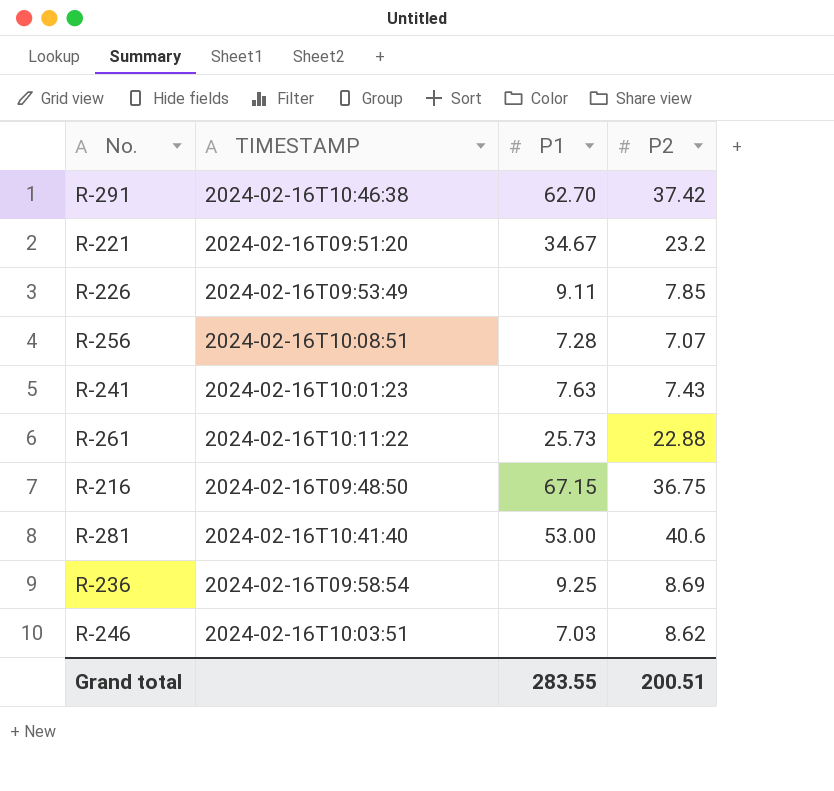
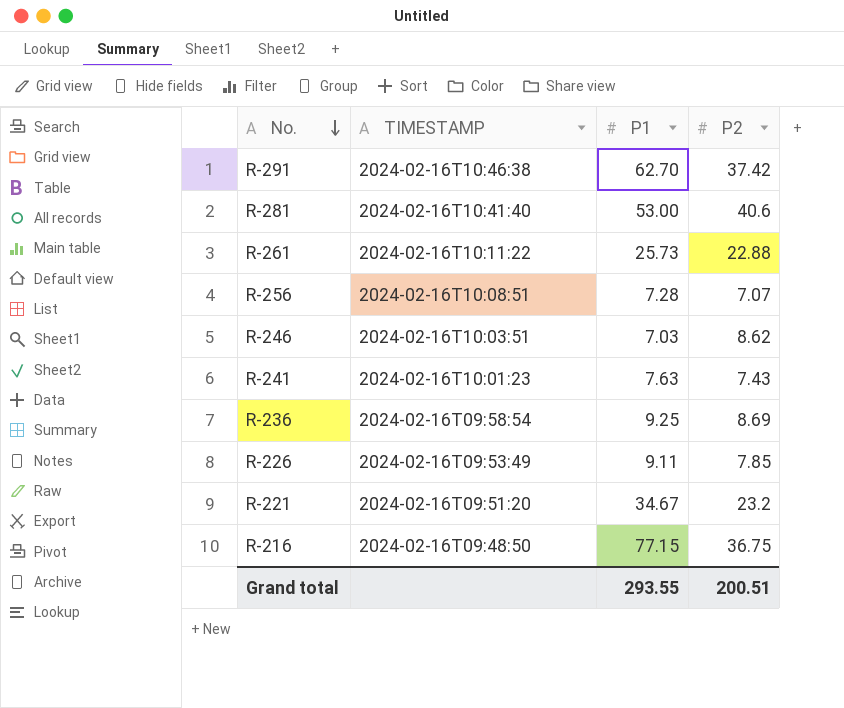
row order: none -> No. descending
R-216 | P1: 67.15 -> 77.15
Grand total | P1: 283.55 -> 293.55

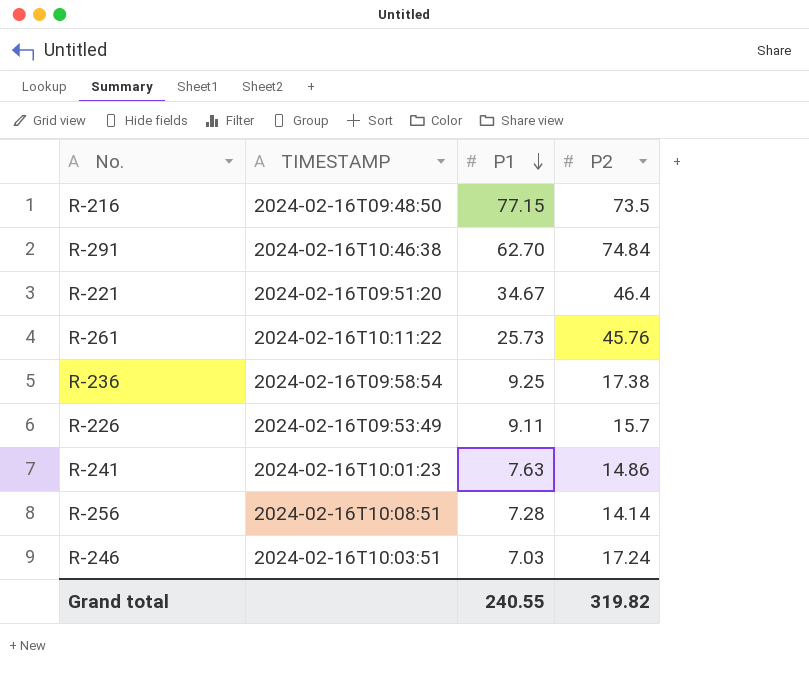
row order: No. descending -> P1 descending
row R-281: 2024-02-16T10:41:40 | 53.00 | 40.6 -> none
R-216 | P2: 36.75 -> 73.5
R-291 | P2: 37.42 -> 74.84
R-221 | P2: 23.2 -> 46.4
R-261 | P2: 22.88 -> 45.76
R-236 | P2: 8.69 -> 17.38
R-226 | P2: 7.85 -> 15.7
R-241 | P2: 7.43 -> 14.86
R-256 | P2: 7.07 -> 14.14
R-246 | P2: 8.62 -> 17.24
Grand total | P1: 293.55 -> 240.55
Grand total | P2: 200.51 -> 319.82

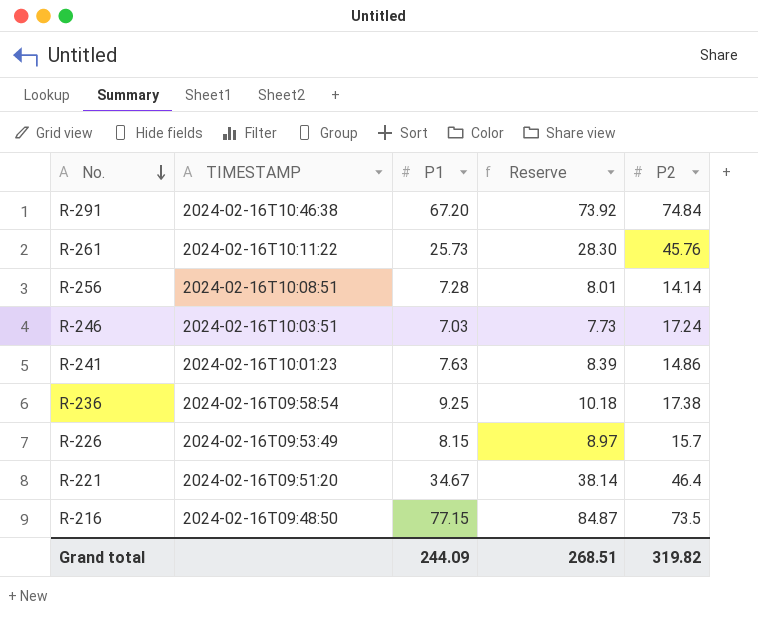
row order: P1 descending -> No. descending
column Reserve | formula: none -> [P1] * 1.1
R-291 | P1: 62.70 -> 67.20
R-226 | P1: 9.11 -> 8.15
Grand total | P1: 240.55 -> 244.09

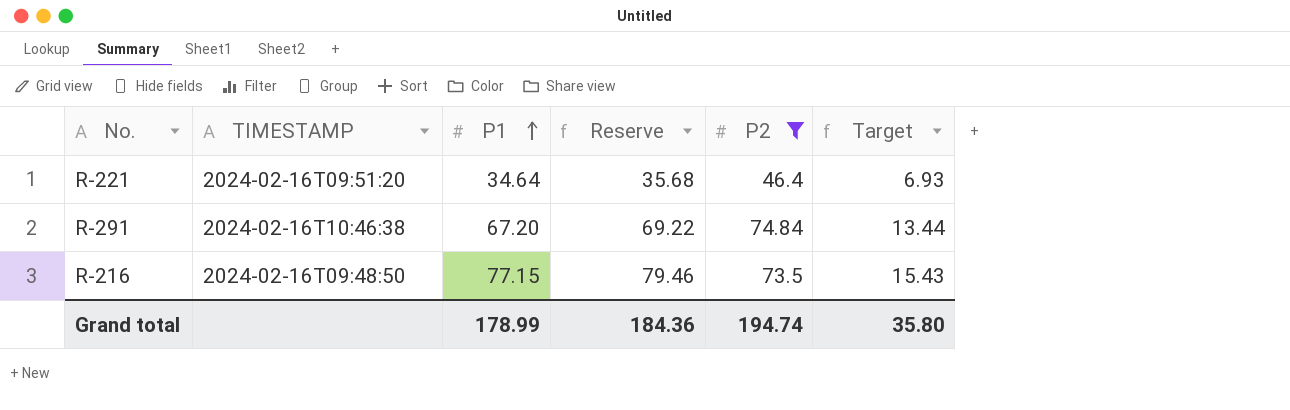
filter: none -> P2 >= 46.4
row order: No. descending -> P1 ascending
column Reserve | formula: [P1] * 1.1 -> [P1] * 1.03
column Target | formula: none -> [P1] * 0.2
R-221 | P1: 34.67 -> 34.64
Grand total | P1: 244.09 -> 178.99
Grand total | Reserve: 268.51 -> 184.36
Grand total | P2: 319.82 -> 194.74

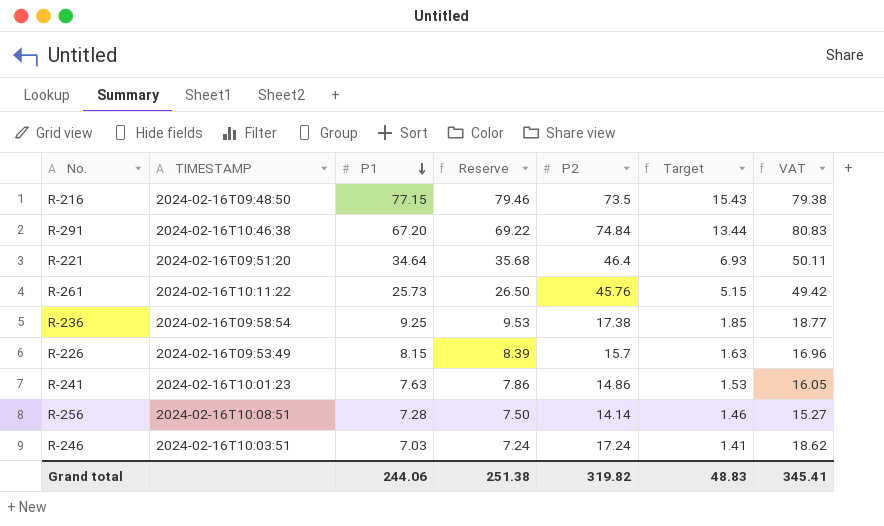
filter: P2 >= 46.4 -> none
row order: P1 ascending -> P1 descending
column VAT | formula: none -> [P2] * 1.08
Grand total | P1: 178.99 -> 244.06
Grand total | Reserve: 184.36 -> 251.38
Grand total | P2: 194.74 -> 319.82
Grand total | Target: 35.80 -> 48.83

